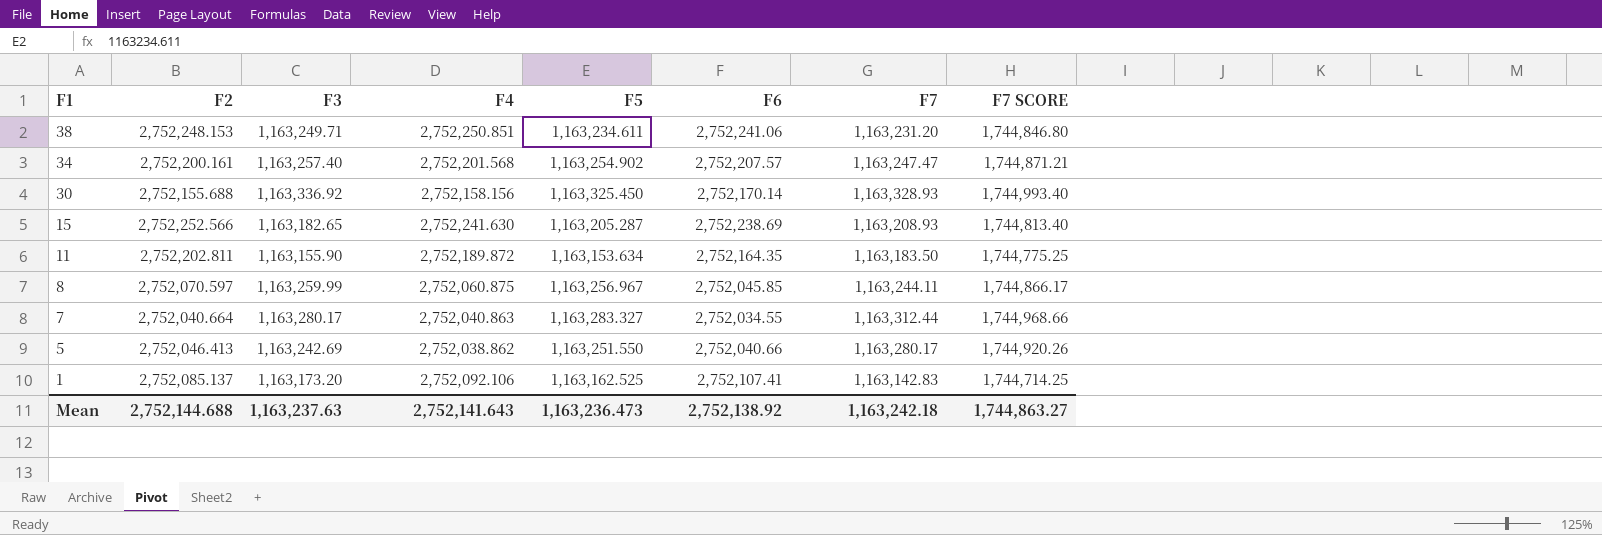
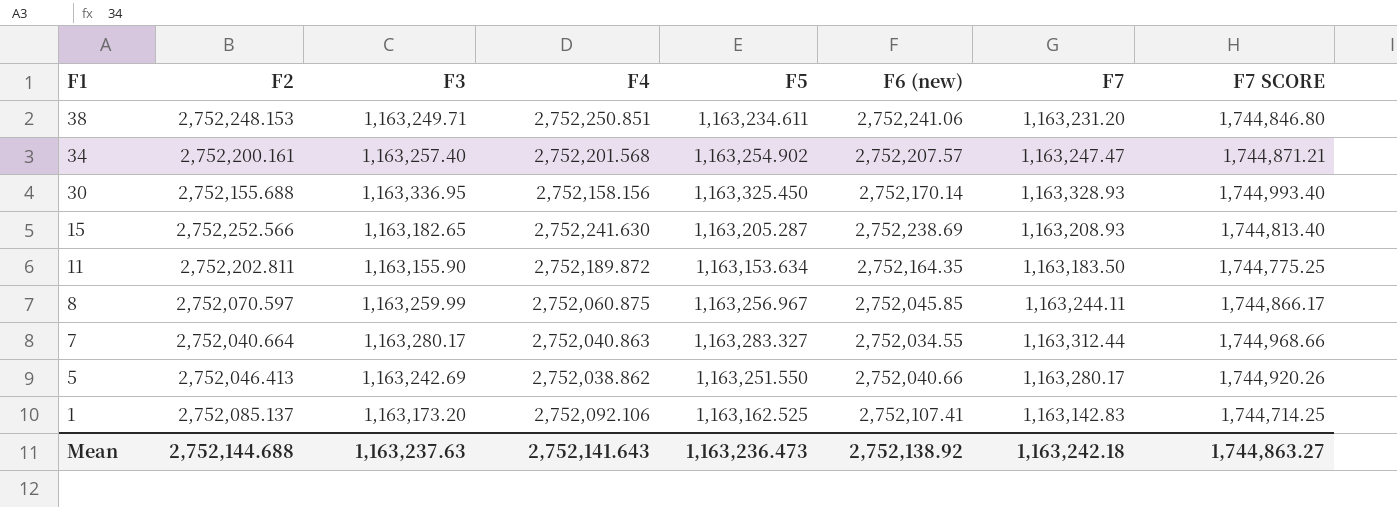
column name: F6 -> F6 (new)
30 | F3: 1,163,336.92 -> 1,163,336.95

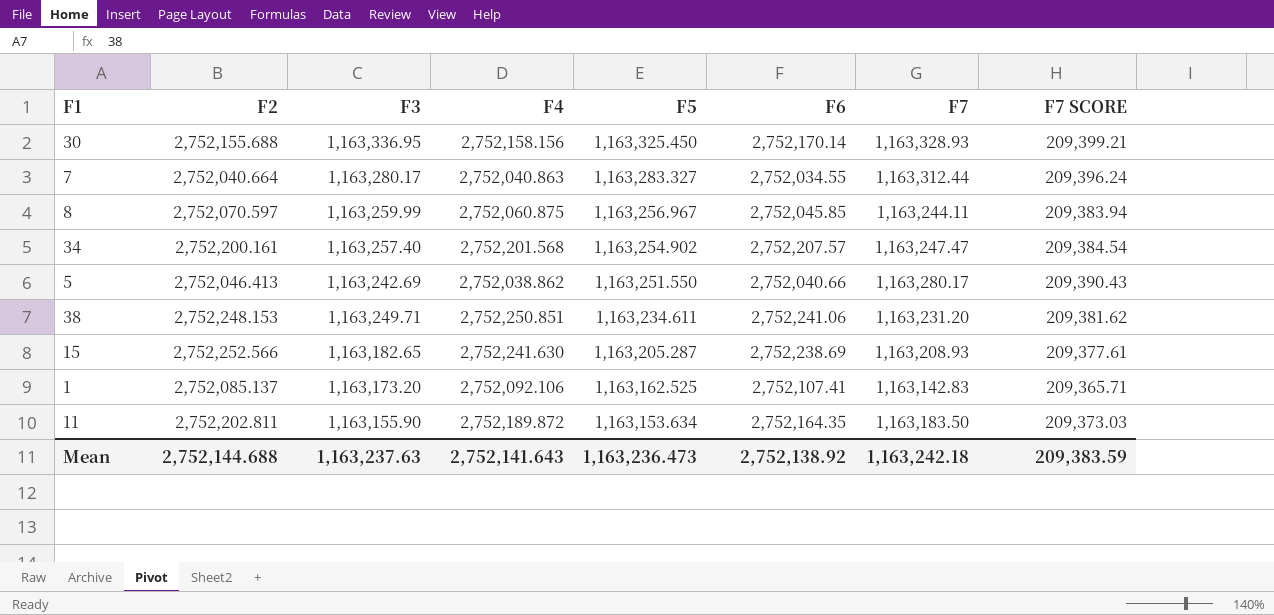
row order: F1 descending -> F5 descending
column name: F6 (new) -> F6
column F7 SCORE | formula: [F7] * 1.5 -> [F7] * 0.18
Mean | F7 SCORE: 1,744,863.27 -> 209,383.59

